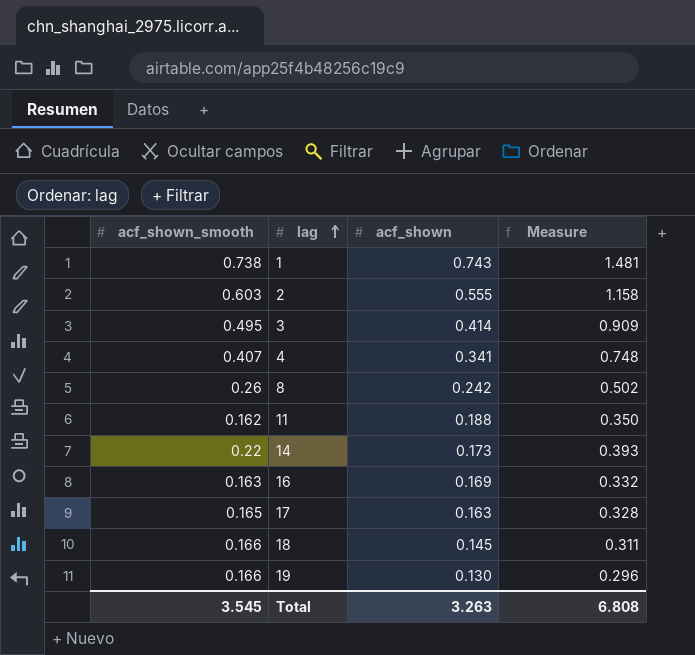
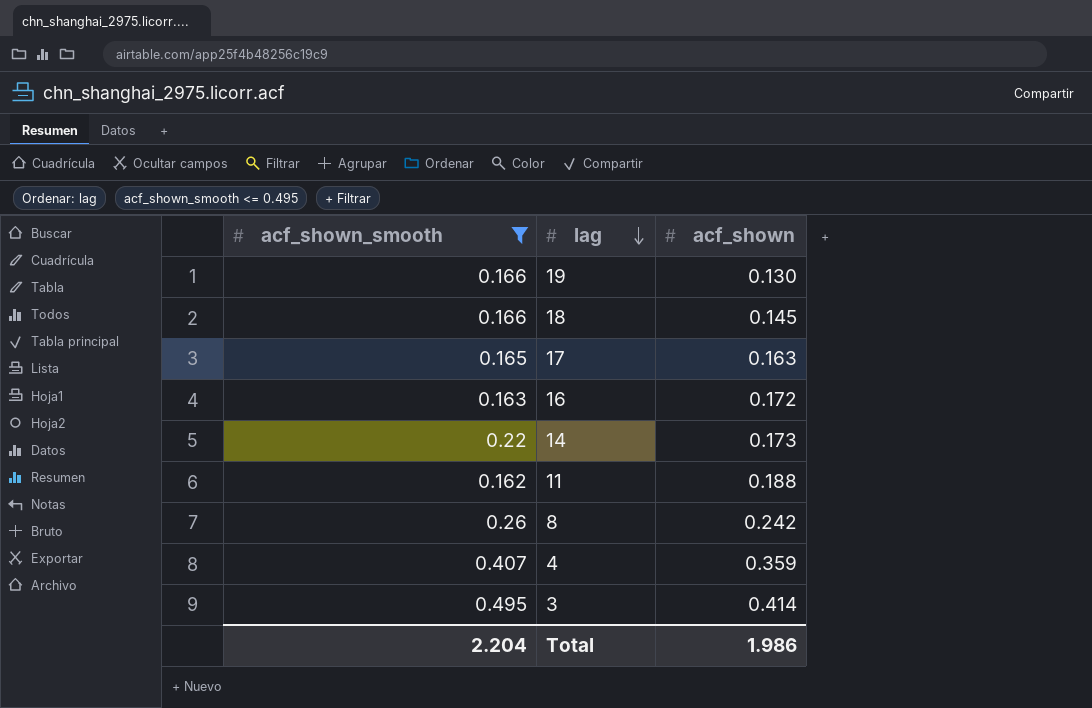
filter: none -> acf_shown_smooth <= 0.495
row order: lag ascending -> lag descending
column Measure | formula: [acf_shown_smooth] + [acf_shown] -> none
16 | acf_shown: 0.169 -> 0.172
4 | acf_shown: 0.341 -> 0.359
Total | acf_shown_smooth: 3.545 -> 2.204
Total | acf_shown: 3.263 -> 1.986

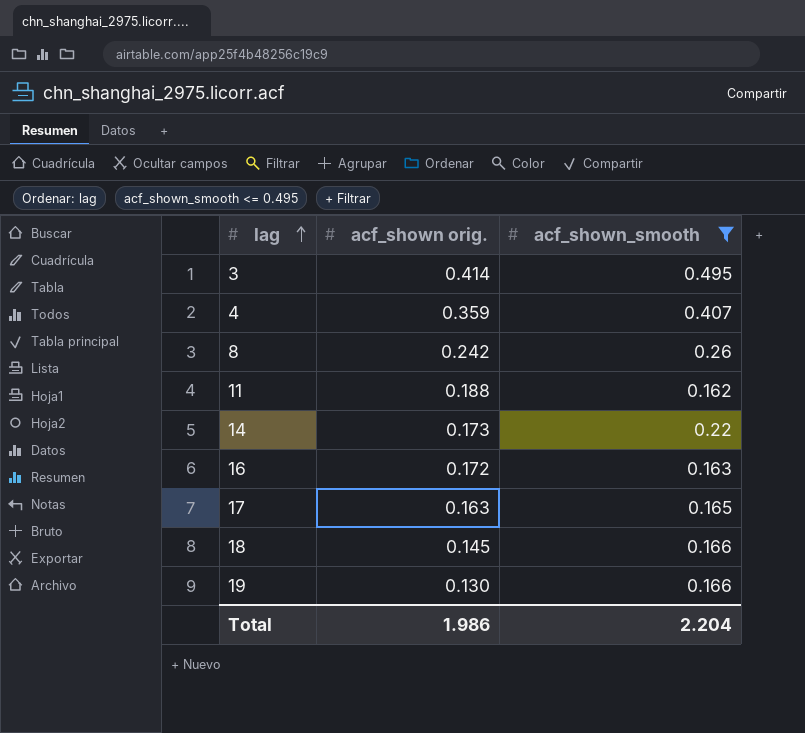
row order: lag descending -> lag ascending
column name: acf_shown -> acf_shown orig.
column acf_shown_smooth | position: 1 -> 3

